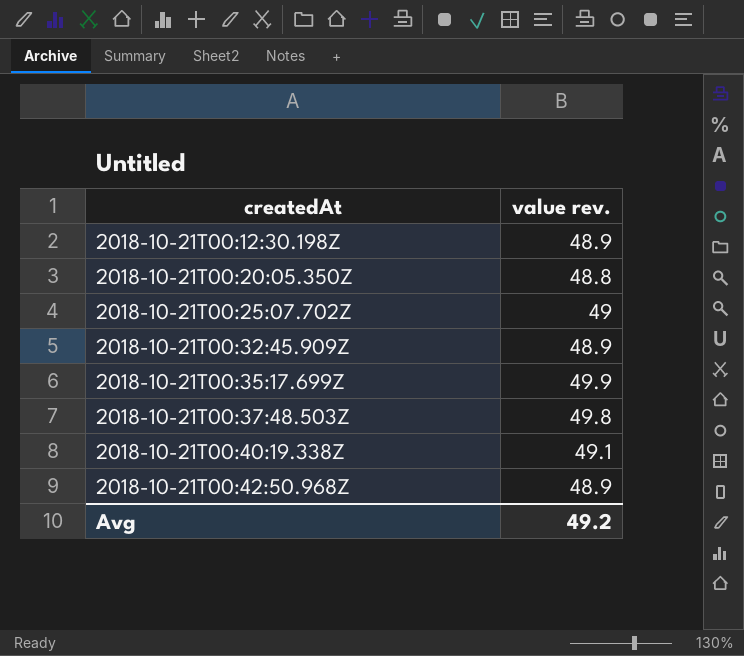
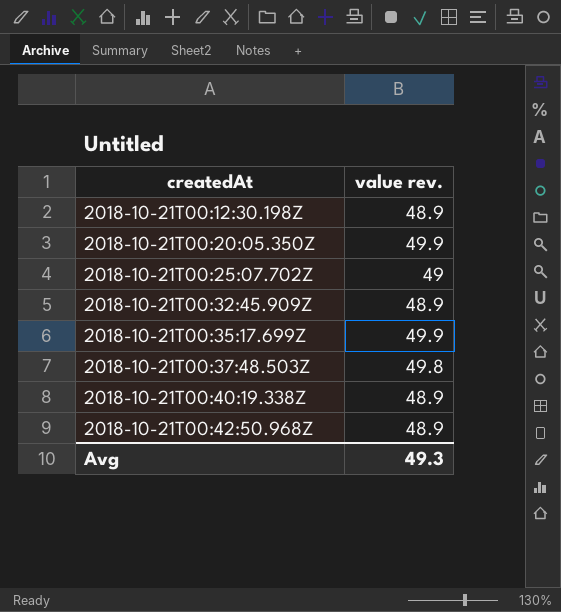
2018-10-21T00:20:05.350Z | value rev.: 48.8 -> 49.9
2018-10-21T00:40:19.338Z | value rev.: 49.1 -> 48.9
Avg | value rev.: 49.2 -> 49.3

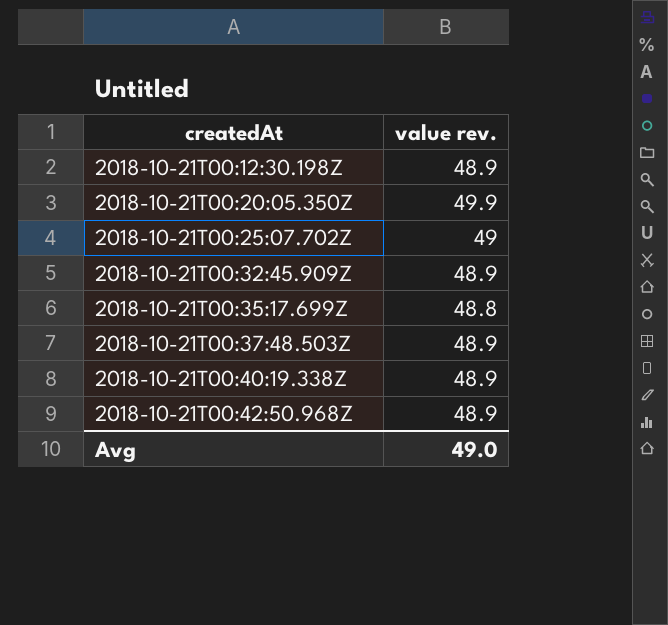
2018-10-21T00:35:17.699Z | value rev.: 49.9 -> 48.8
2018-10-21T00:37:48.503Z | value rev.: 49.8 -> 48.9
Avg | value rev.: 49.3 -> 49.0

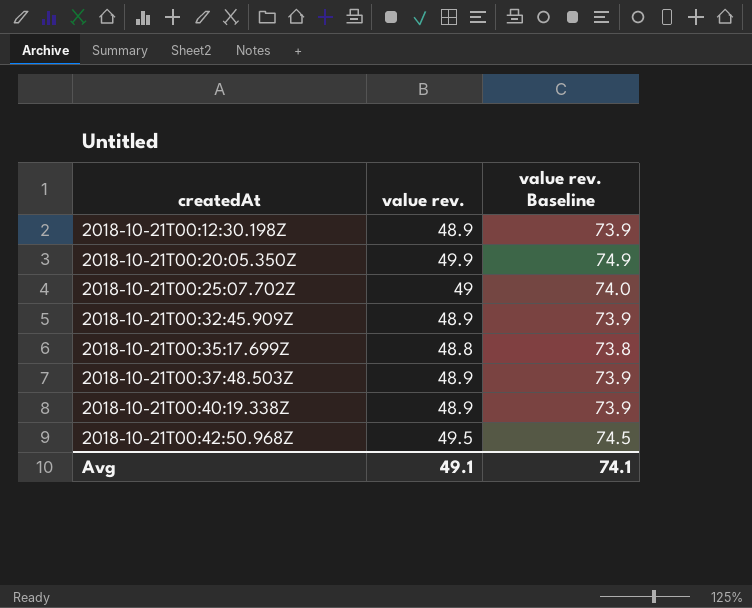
column value rev. Baseline | formula: none -> [value rev.] + 25
2018-10-21T00:42:50.968Z | value rev.: 48.9 -> 49.5
Avg | value rev.: 49.0 -> 49.1

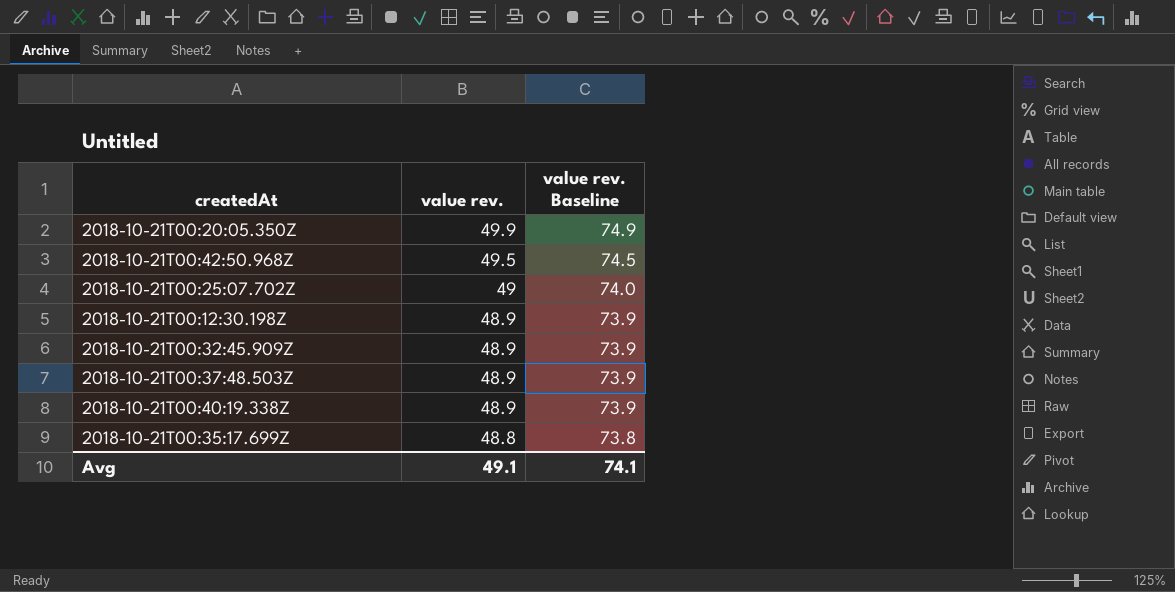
row order: createdAt ascending -> value rev. descending

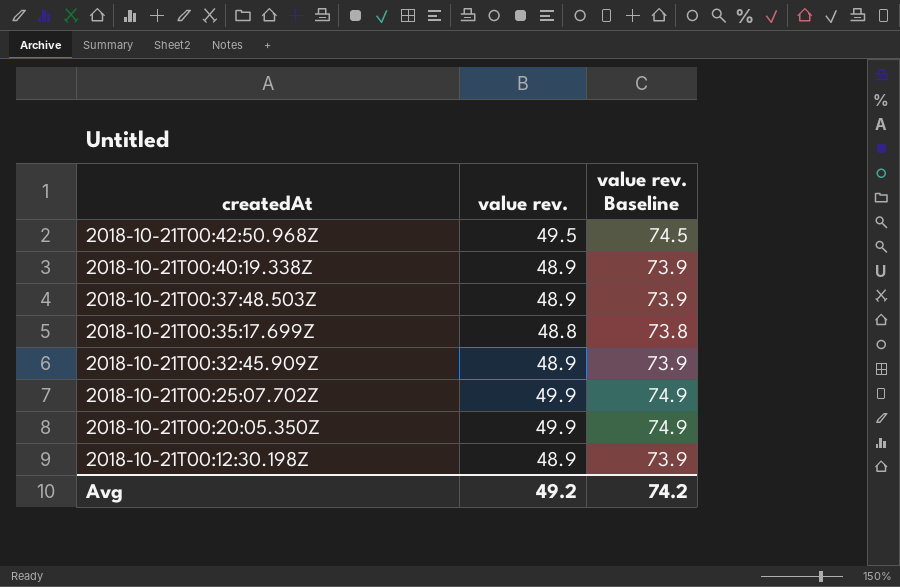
row order: value rev. descending -> createdAt descending
2018-10-21T00:25:07.702Z | value rev.: 49 -> 49.9
2018-10-21T00:25:07.702Z | value rev. Baseline: 74.0 -> 74.9
Avg | value rev.: 49.1 -> 49.2
Avg | value rev. Baseline: 74.1 -> 74.2

